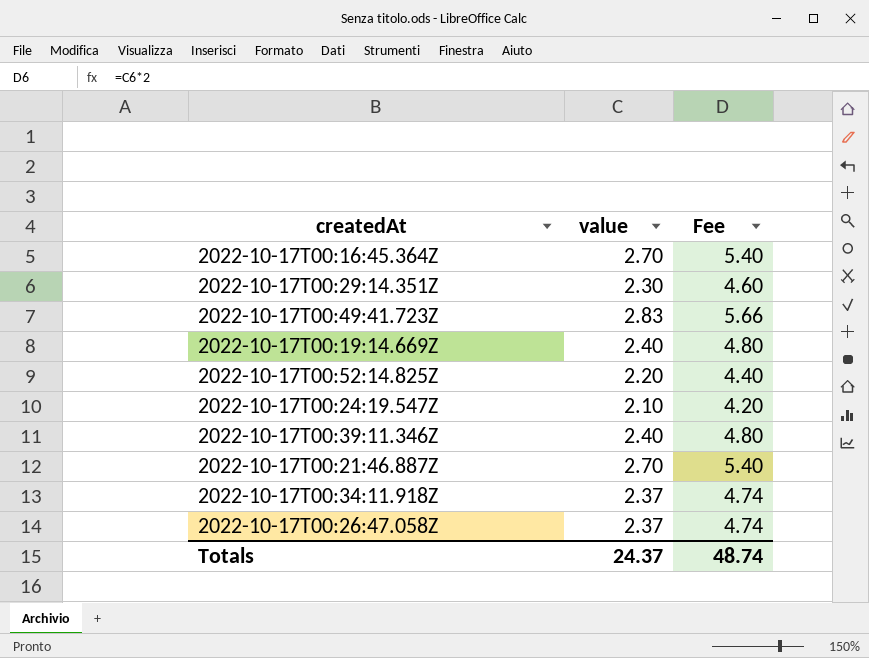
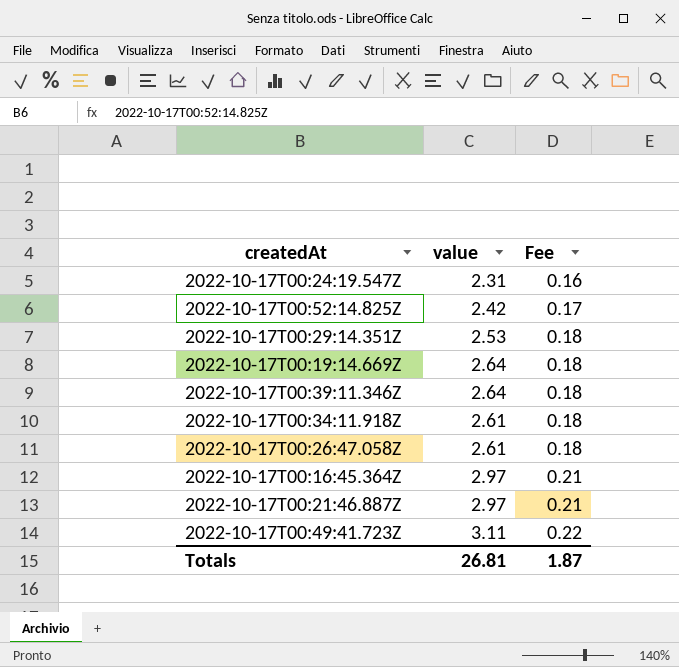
row order: none -> Fee ascending
column Fee | formula: [value] * 2 -> [value] * 0.07
2022-10-17T00:24:19.547Z | value: 2.10 -> 2.31
2022-10-17T00:52:14.825Z | value: 2.20 -> 2.42
2022-10-17T00:29:14.351Z | value: 2.30 -> 2.53
2022-10-17T00:19:14.669Z | value: 2.40 -> 2.64
2022-10-17T00:39:11.346Z | value: 2.40 -> 2.64
2022-10-17T00:34:11.918Z | value: 2.37 -> 2.61
2022-10-17T00:26:47.058Z | value: 2.37 -> 2.61
2022-10-17T00:16:45.364Z | value: 2.70 -> 2.97
2022-10-17T00:21:46.887Z | value: 2.70 -> 2.97
2022-10-17T00:49:41.723Z | value: 2.83 -> 3.11
Totals | value: 24.37 -> 26.81
Totals | Fee: 48.74 -> 1.87

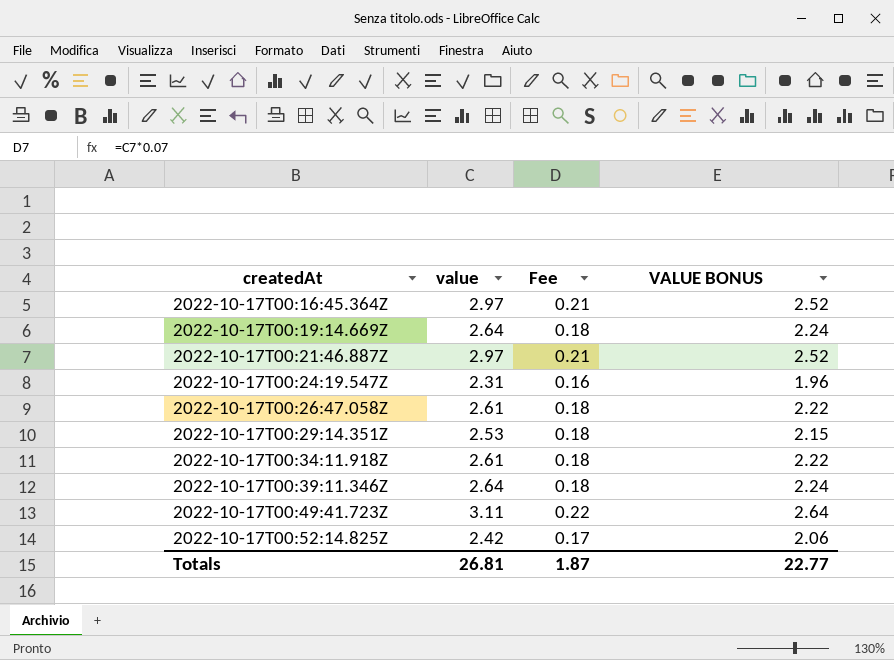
row order: Fee ascending -> createdAt ascending
column VALUE BONUS | formula: none -> [value] * 0.85

